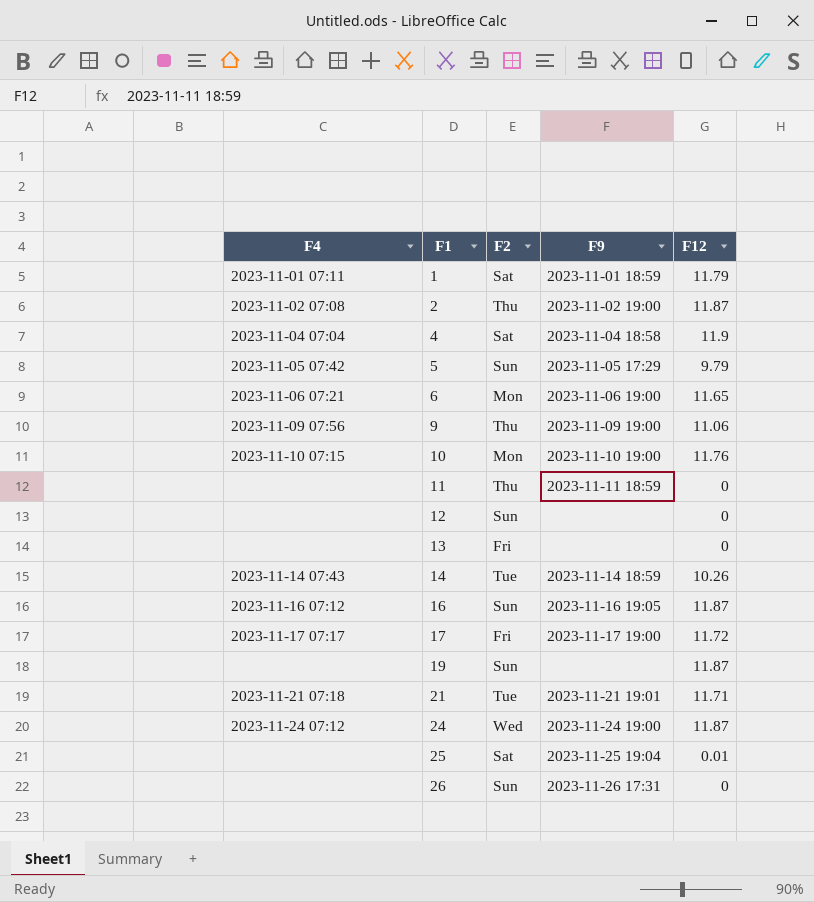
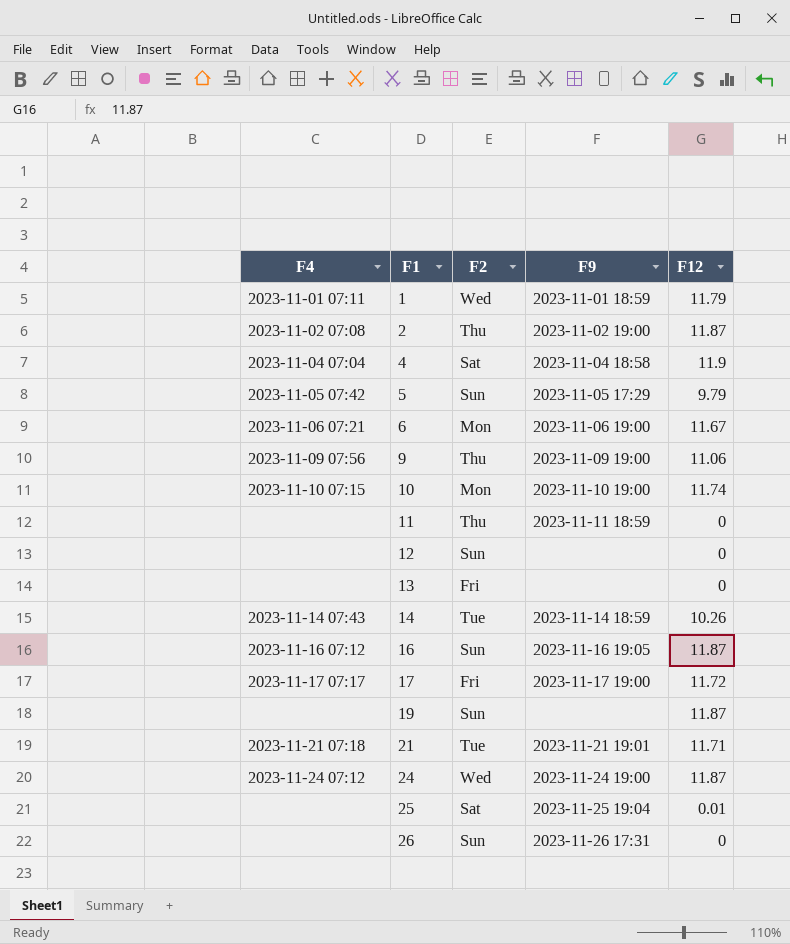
1 | F2: Sat -> Wed
6 | F12: 11.65 -> 11.67
10 | F12: 11.76 -> 11.74

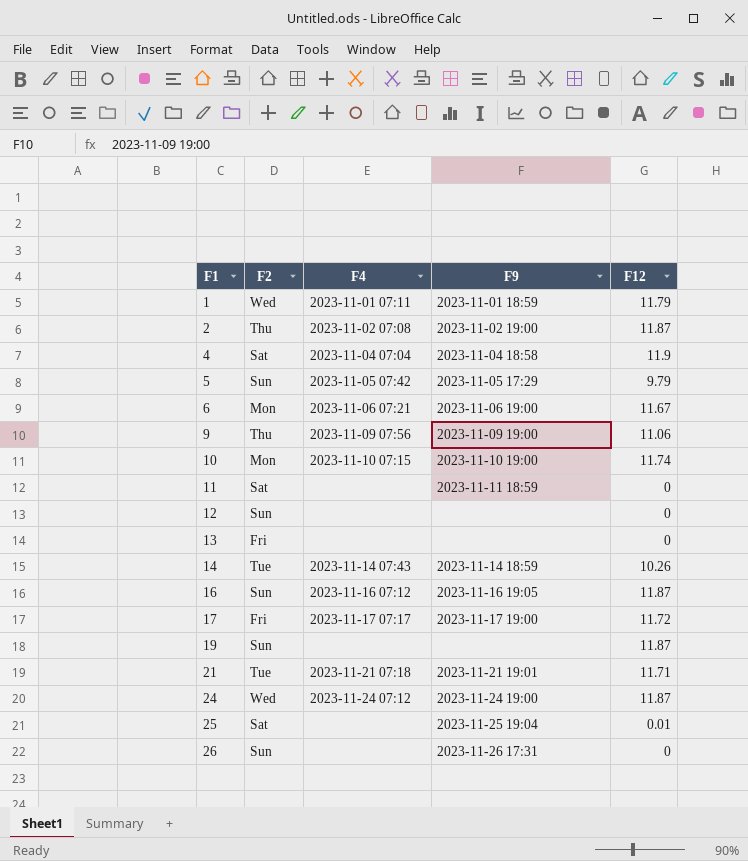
column F4 | position: 1 -> 3
11 | F2: Thu -> Sat

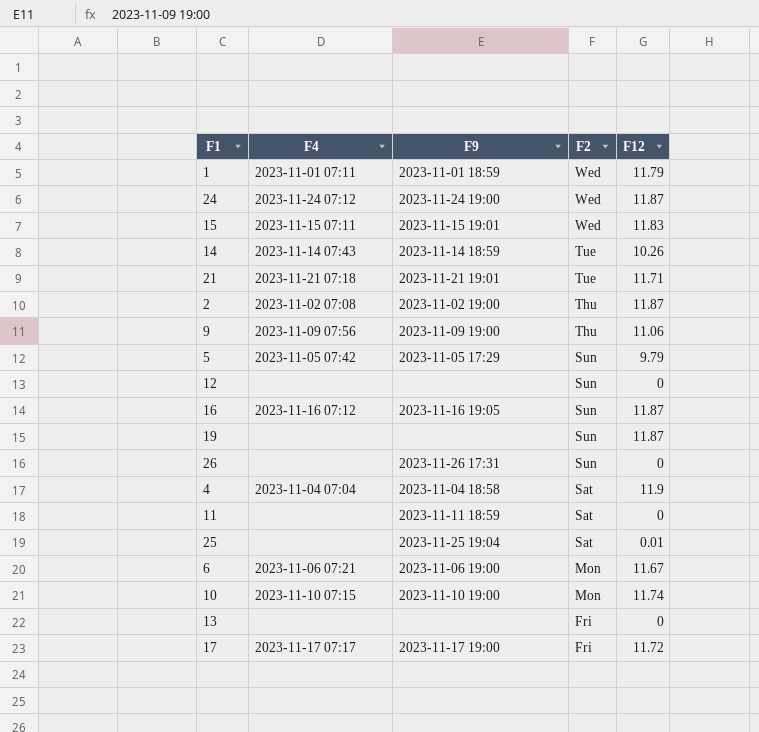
row order: F1 ascending -> F2 descending
column F2 | position: 2 -> 4
row 15: none -> 2023-11-15 07:11 | 2023-11-15 19:01 | Wed | 11.83

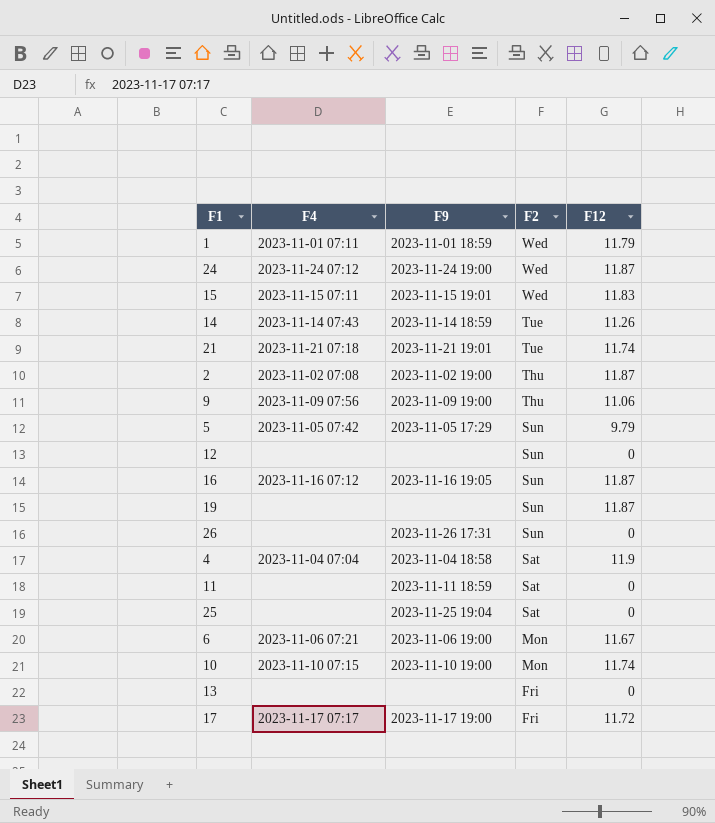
14 | F12: 10.26 -> 11.26
21 | F12: 11.71 -> 11.74
25 | F12: 0.01 -> 0

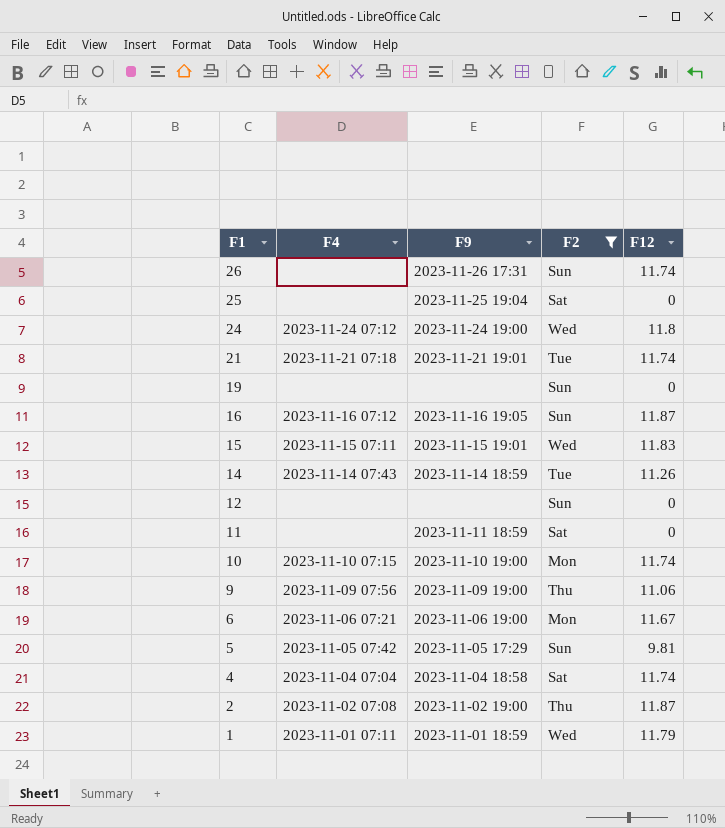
filter: none -> F2 != Fri
row order: F2 descending -> F1 descending
26 | F12: 0 -> 11.74
24 | F12: 11.87 -> 11.8
19 | F12: 11.87 -> 0
5 | F12: 9.79 -> 9.81
4 | F12: 11.9 -> 11.74

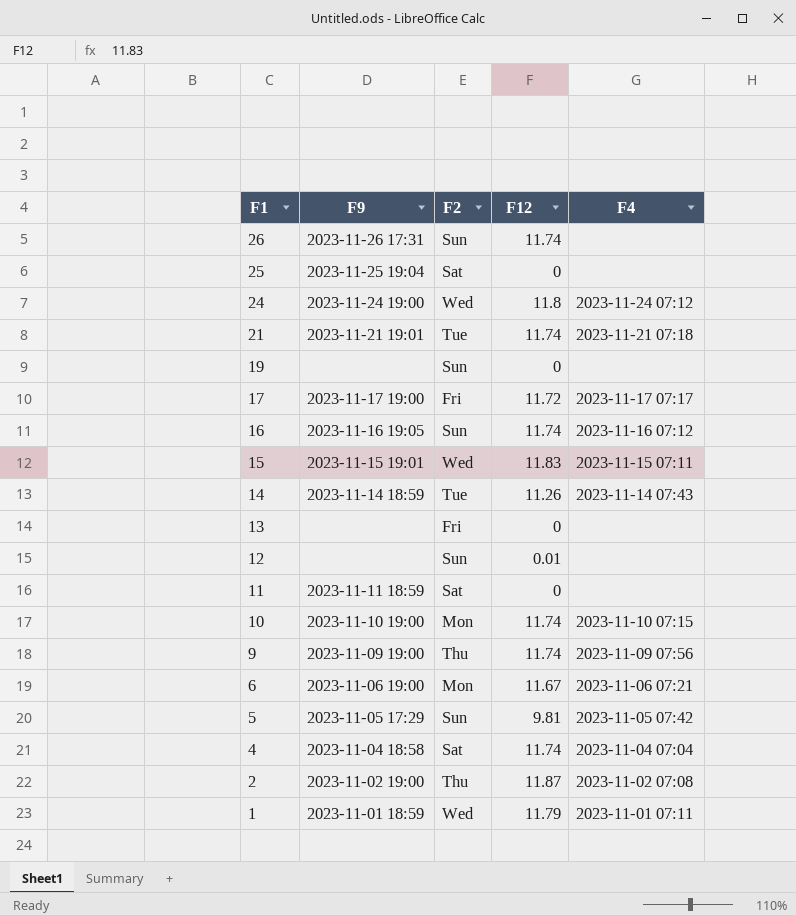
filter: F2 != Fri -> none
column F4 | position: 2 -> 5
16 | F12: 11.87 -> 11.74
12 | F12: 0 -> 0.01
9 | F12: 11.06 -> 11.74

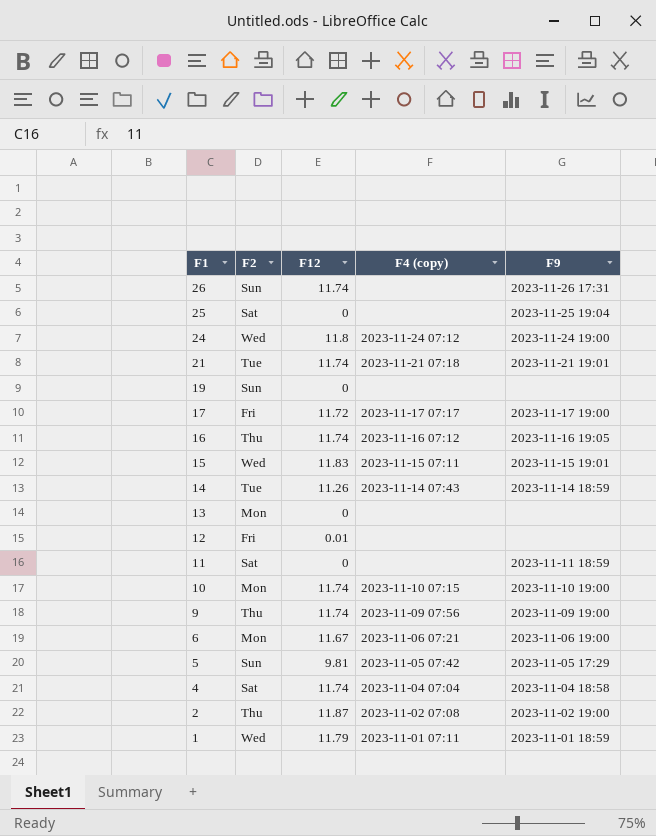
column name: F4 -> F4 (copy)
column F9 | position: 2 -> 5
16 | F2: Sun -> Thu
13 | F2: Fri -> Mon
12 | F2: Sun -> Fri

